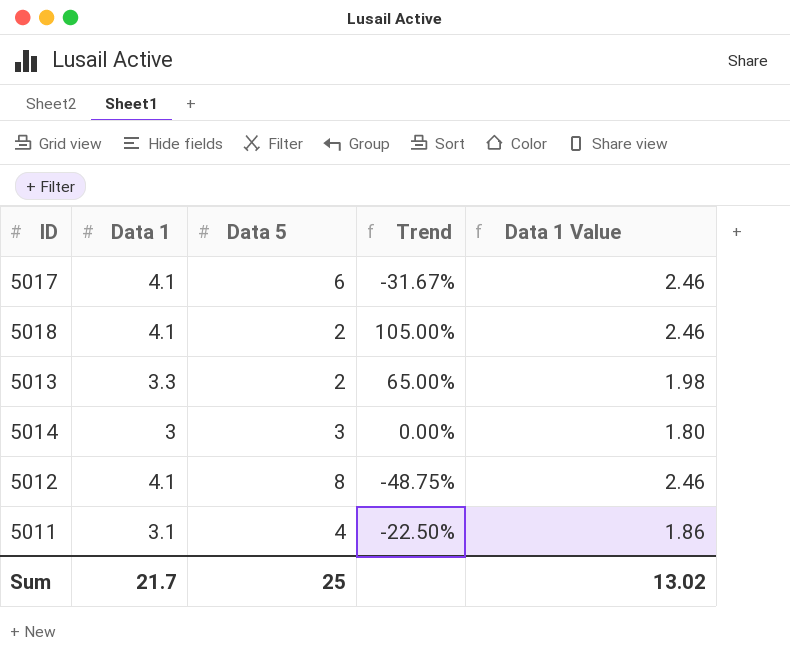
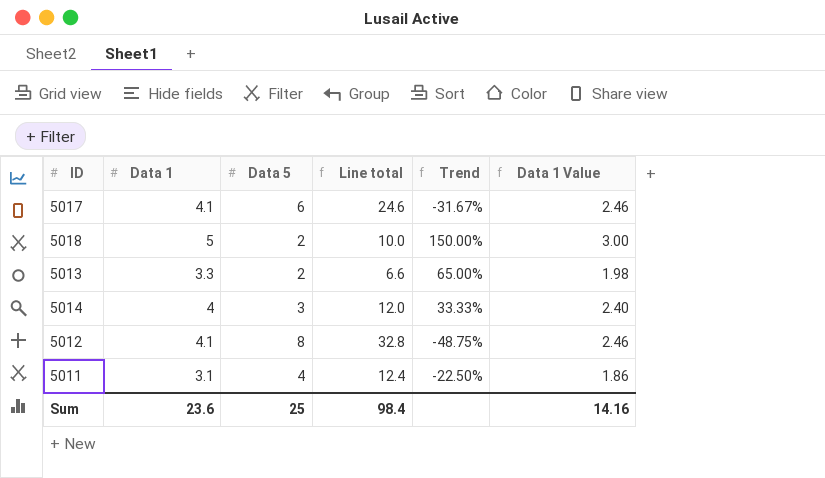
column Line total | formula: none -> [Data 1] * [Data 5]
5018 | Data 1: 4.1 -> 5
5018 | Trend: 105.00% -> 150.00%
5018 | Data 1 Value: 2.46 -> 3.00
5014 | Data 1: 3 -> 4
5014 | Trend: 0.00% -> 33.33%
5014 | Data 1 Value: 1.80 -> 2.40
Sum | Data 1: 21.7 -> 23.6
Sum | Data 1 Value: 13.02 -> 14.16

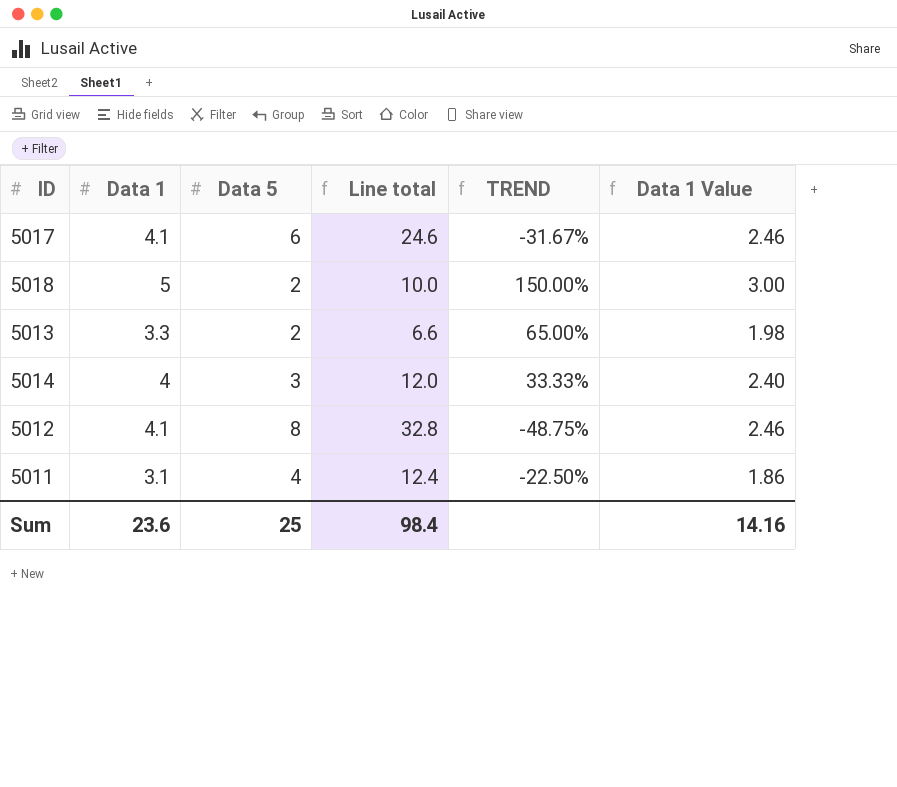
column name: Trend -> TREND

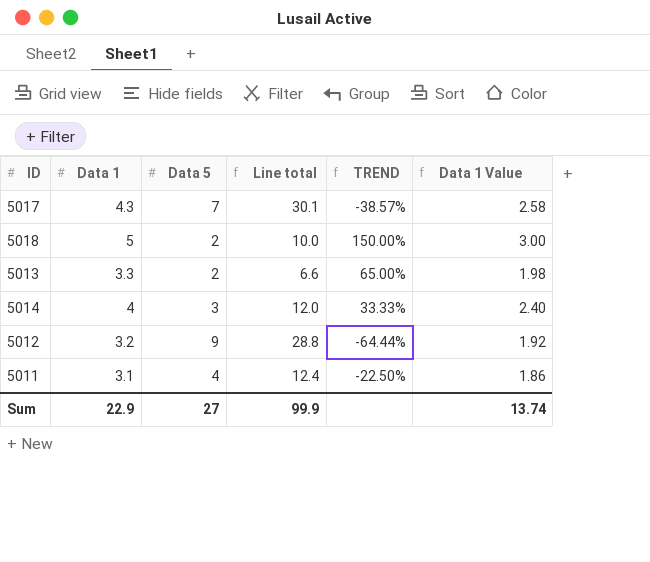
5017 | Data 1: 4.1 -> 4.3
5017 | Data 5: 6 -> 7
5017 | Line total: 24.6 -> 30.1
5017 | TREND: -31.67% -> -38.57%
5017 | Data 1 Value: 2.46 -> 2.58
5012 | Data 1: 4.1 -> 3.2
5012 | Data 5: 8 -> 9
5012 | Line total: 32.8 -> 28.8
5012 | TREND: -48.75% -> -64.44%
5012 | Data 1 Value: 2.46 -> 1.92
Sum | Data 1: 23.6 -> 22.9
Sum | Data 5: 25 -> 27
Sum | Line total: 98.4 -> 99.9
Sum | Data 1 Value: 14.16 -> 13.74

